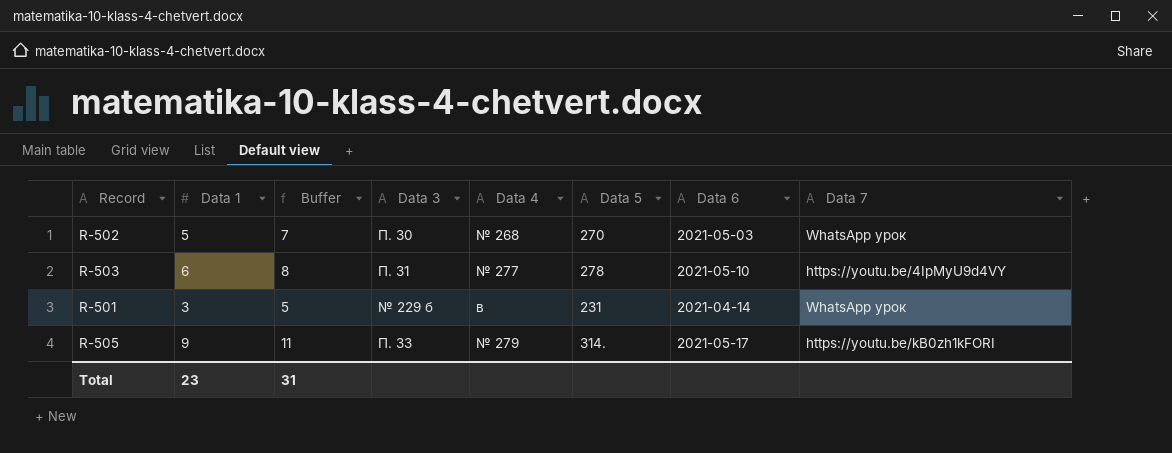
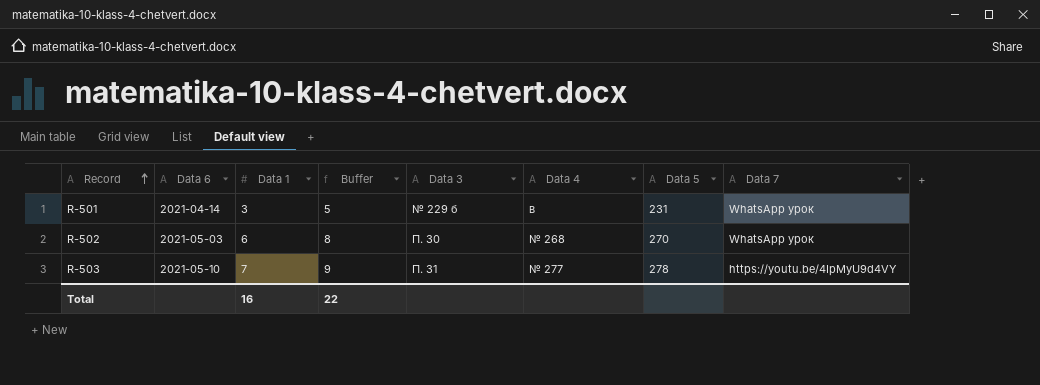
row order: none -> Record ascending
column Data 6 | position: 7 -> 2
row R-505: 9 | 11 | П. 33 | № 279 | 314. | 2021-05-17 | https://youtu.be/kB0zh1kFORI -> none
R-502 | Data 1: 5 -> 6
R-502 | Buffer: 7 -> 8
R-503 | Data 1: 6 -> 7
R-503 | Buffer: 8 -> 9
Total | Data 1: 23 -> 16
Total | Buffer: 31 -> 22

